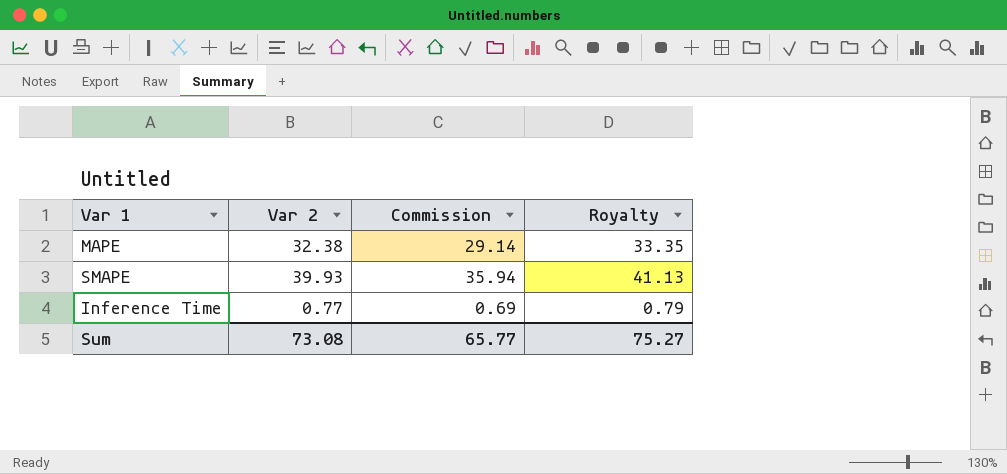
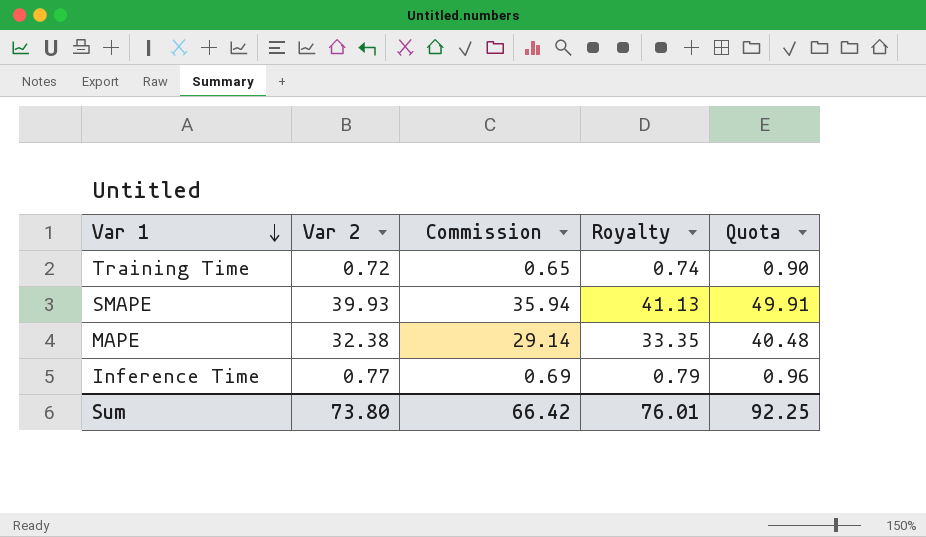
row order: none -> Var 1 descending
column Quota | formula: none -> [Var 2] * 1.25
row Training Time: none -> 0.72 | 0.65 | 0.74 | 0.90
Sum | Var 2: 73.08 -> 73.80
Sum | Commission: 65.77 -> 66.42
Sum | Royalty: 75.27 -> 76.01

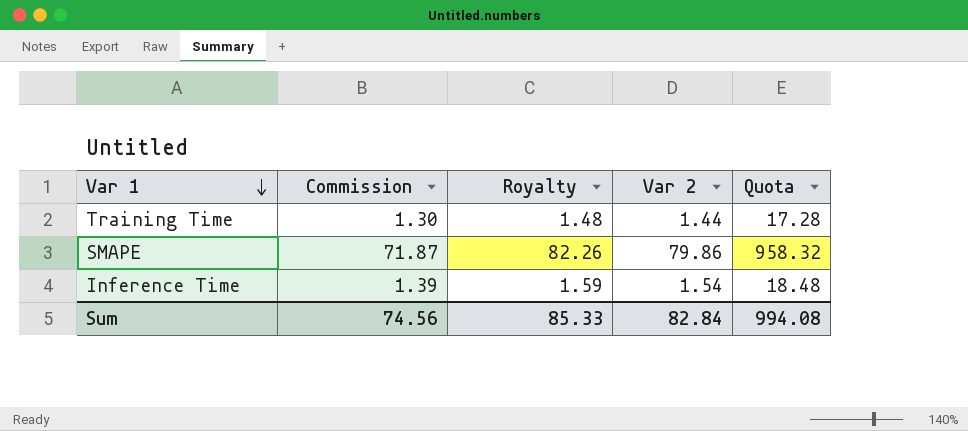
column Var 2 | position: 2 -> 4
column Quota | formula: [Var 2] * 1.25 -> [Var 2] * 12
row MAPE: 32.38 | 29.14 | 33.35 | 40.48 -> none
Training Time | Commission: 0.65 -> 1.30
Training Time | Royalty: 0.74 -> 1.48
Training Time | Var 2: 0.72 -> 1.44
SMAPE | Commission: 35.94 -> 71.87
SMAPE | Royalty: 41.13 -> 82.26
SMAPE | Var 2: 39.93 -> 79.86
Inference Time | Commission: 0.69 -> 1.39
Inference Time | Royalty: 0.79 -> 1.59
Inference Time | Var 2: 0.77 -> 1.54
Sum | Commission: 66.42 -> 74.56
Sum | Royalty: 76.01 -> 85.33
Sum | Var 2: 73.80 -> 82.84
Sum | Quota: 92.25 -> 994.08

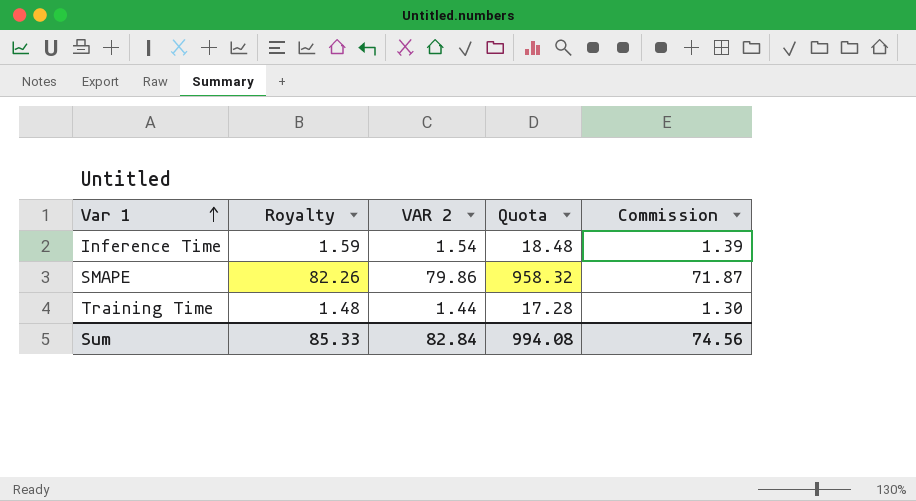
row order: Var 1 descending -> Var 1 ascending
column name: Var 2 -> VAR 2
column Commission | position: 2 -> 5

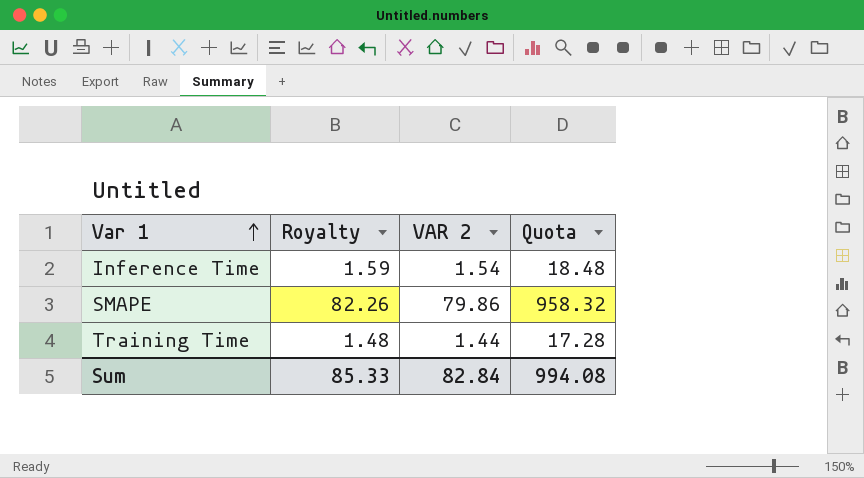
column Commission | formula: [VAR 2] * 0.9 -> none

